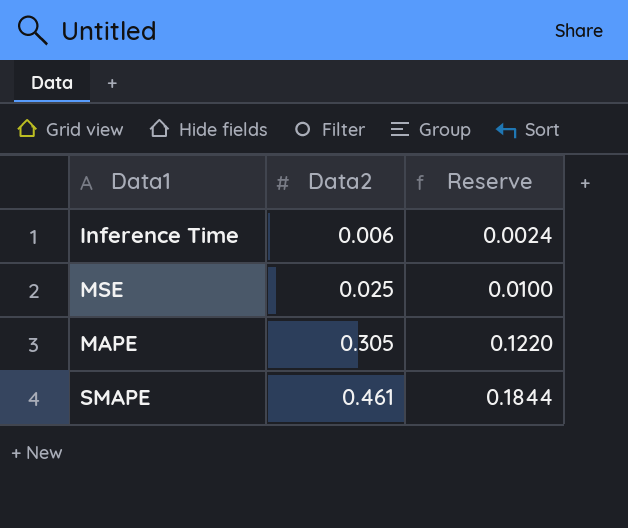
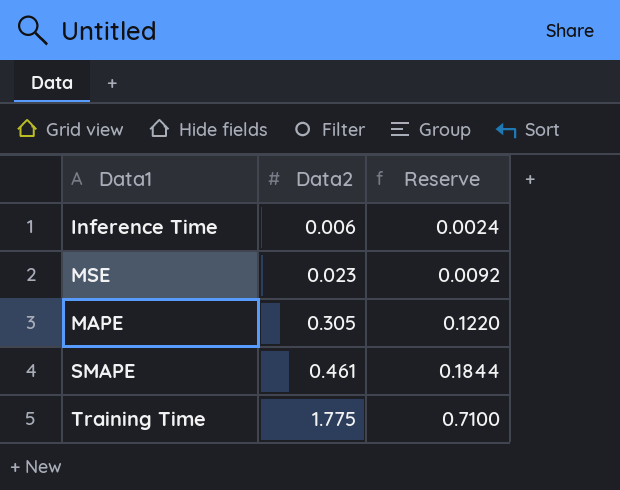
MSE | Data2: 0.025 -> 0.023
MSE | Reserve: 0.0100 -> 0.0092
row Training Time: none -> 1.775 | 0.7100

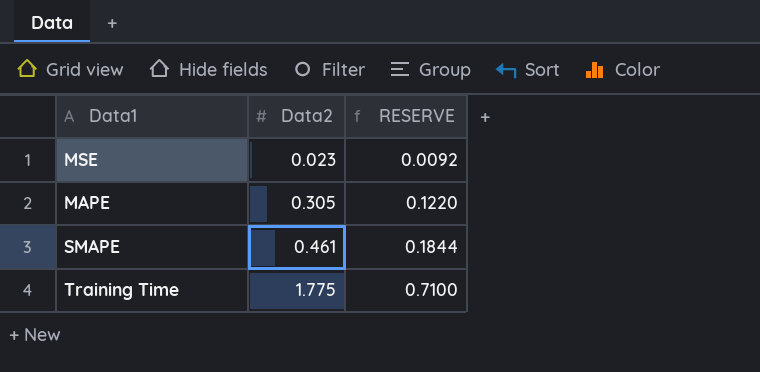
column name: Reserve -> RESERVE
row Inference Time: 0.006 | 0.0024 -> none

